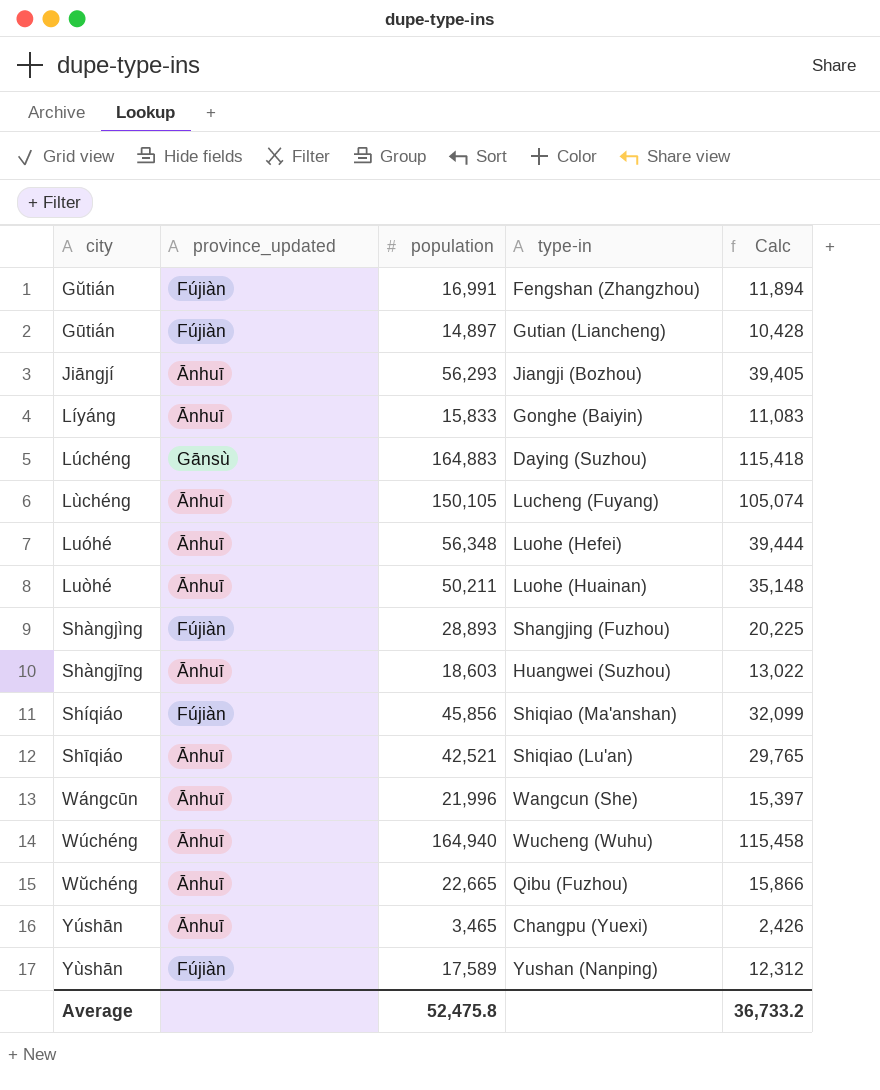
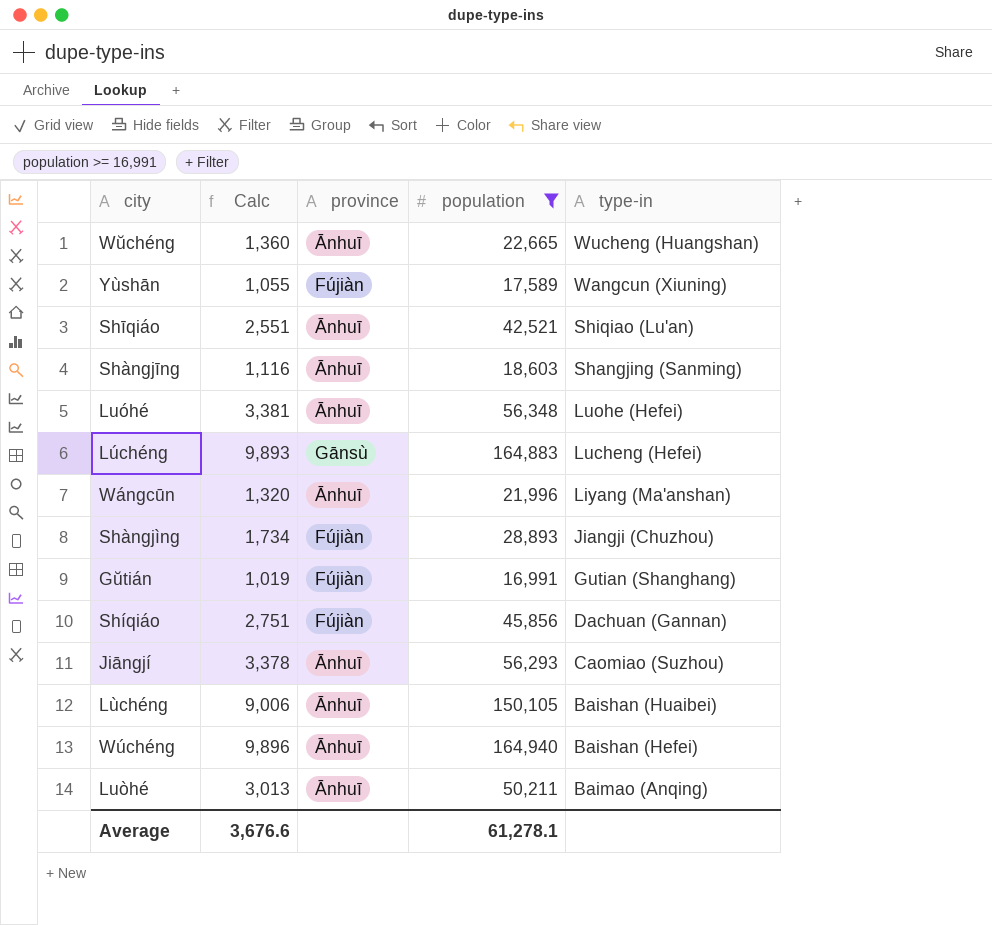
filter: none -> population >= 16,991
row order: city ascending -> type-in descending
column Calc | formula: [population] * 0.7 -> [population] * 0.06
column Calc | position: 5 -> 2
column name: province_updated -> province
Wŭchéng | type-in: Qibu (Fuzhou) -> Wucheng (Huangshan)
Yùshān | type-in: Yushan (Nanping) -> Wangcun (Xiuning)
Shàngjīng | type-in: Huangwei (Suzhou) -> Shangjing (Sanming)
Lúchéng | type-in: Daying (Suzhou) -> Lucheng (Hefei)
Wángcūn | type-in: Wangcun (She) -> Liyang (Ma'anshan)
Shàngjìng | type-in: Shangjing (Fuzhou) -> Jiangji (Chuzhou)
Gŭtián | type-in: Fengshan (Zhangzhou) -> Gutian (Shanghang)
Shíqiáo | type-in: Shiqiao (Ma'anshan) -> Dachuan (Gannan)
Jiāngjí | type-in: Jiangji (Bozhou) -> Caomiao (Suzhou)
Lùchéng | type-in: Lucheng (Fuyang) -> Baishan (Huaibei)
Wúchéng | type-in: Wucheng (Wuhu) -> Baishan (Hefei)
Luòhé | type-in: Luohe (Huainan) -> Baimao (Anqing)
Average | Calc: 36,733.2 -> 3,676.6
Average | population: 52,475.8 -> 61,278.1

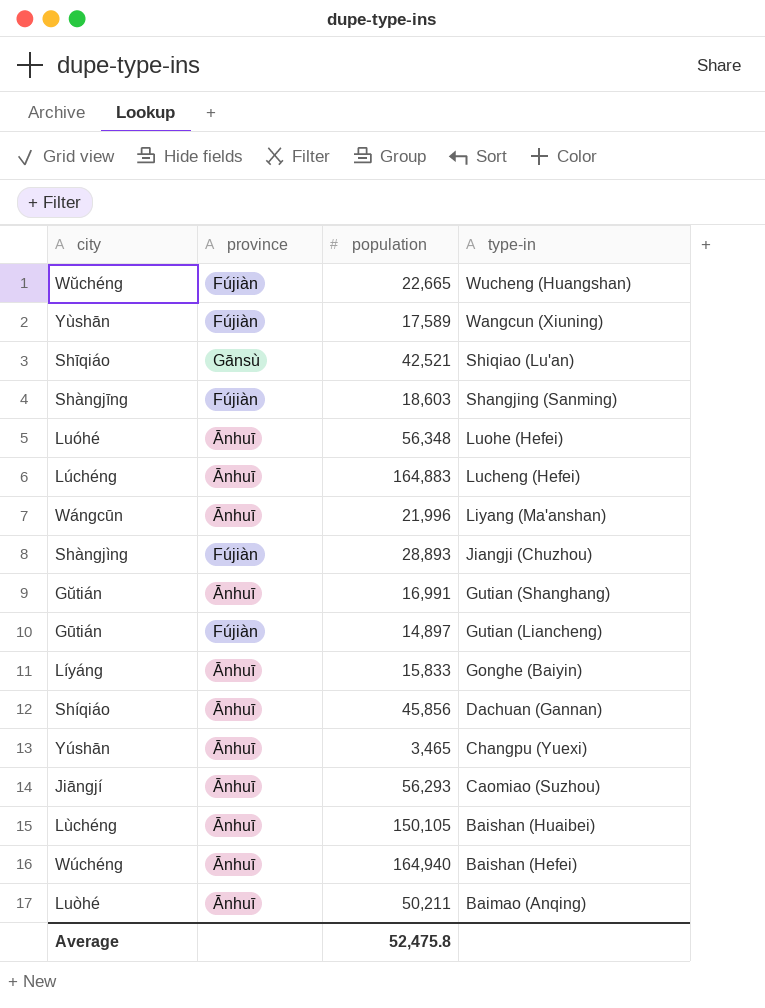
filter: population >= 16,991 -> none
column Calc | formula: [population] * 0.06 -> none
Wŭchéng | province: Ānhuī -> Fújiàn
Shīqiáo | province: Ānhuī -> Gānsù
Shàngjīng | province: Ānhuī -> Fújiàn
Lúchéng | province: Gānsù -> Ānhuī
Gŭtián | province: Fújiàn -> Ānhuī
Shíqiáo | province: Fújiàn -> Ānhuī
Average | population: 61,278.1 -> 52,475.8

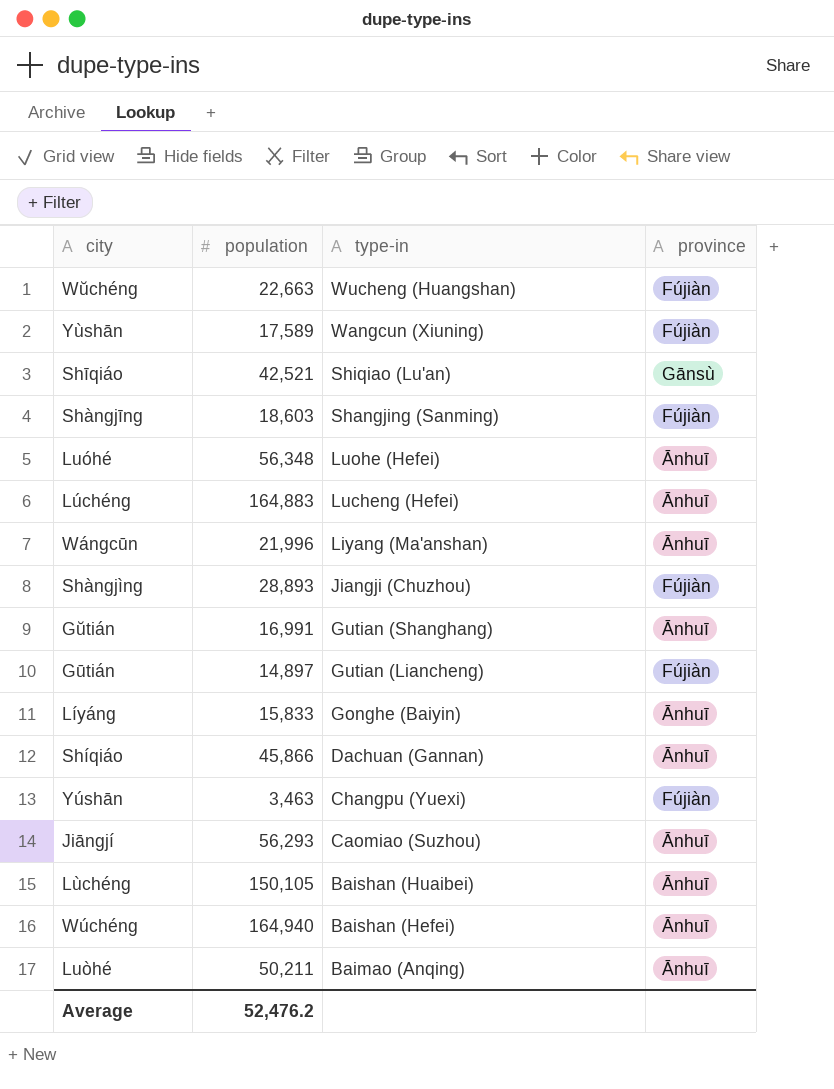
column province | position: 2 -> 4
Wŭchéng | population: 22,665 -> 22,663
Shíqiáo | population: 45,856 -> 45,866
Yúshān | population: 3,465 -> 3,463
Yúshān | province: Ānhuī -> Fújiàn
Average | population: 52,475.8 -> 52,476.2

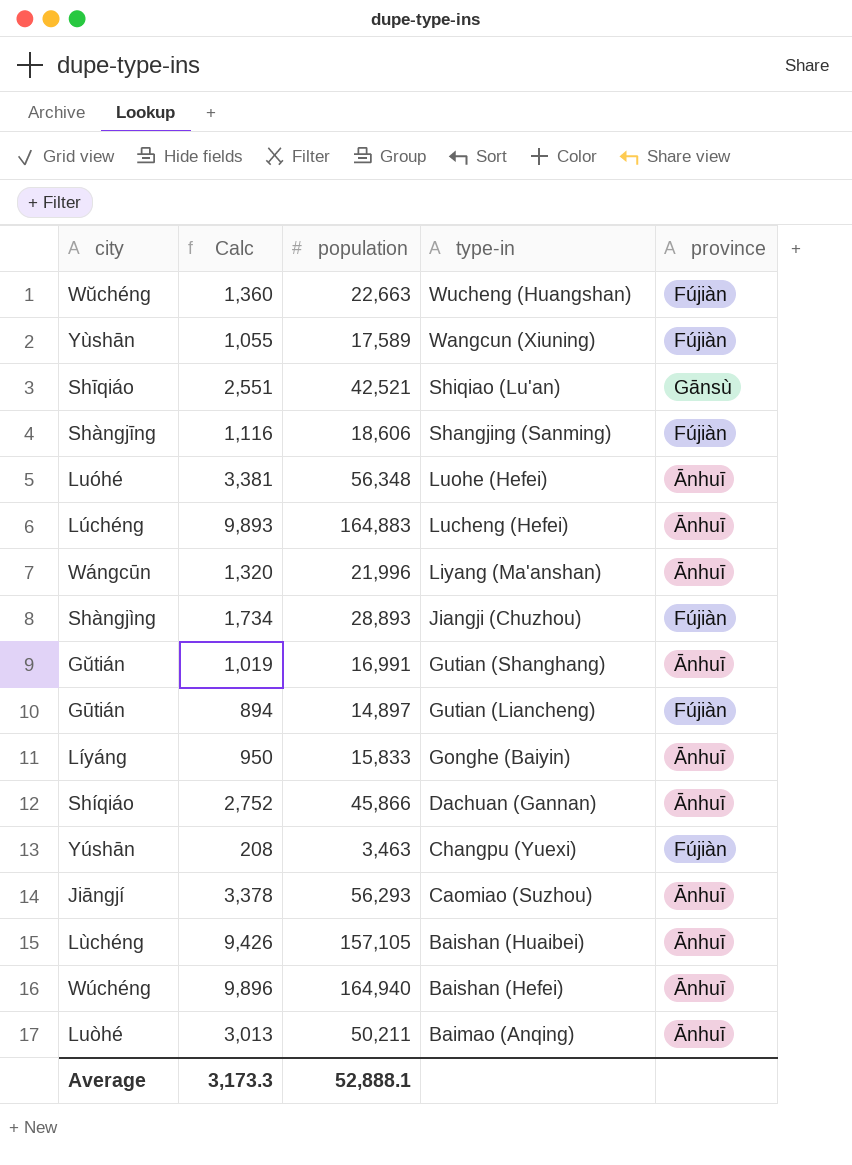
column Calc | formula: none -> [population] * 0.06
Shàngjīng | population: 18,603 -> 18,606
Lùchéng | population: 150,105 -> 157,105
Average | population: 52,476.2 -> 52,888.1

